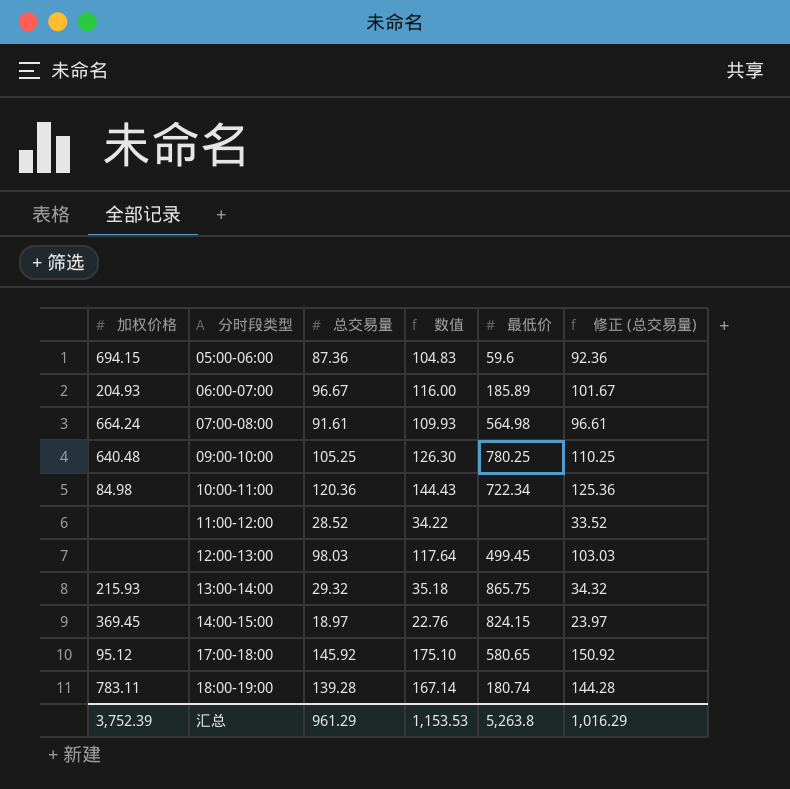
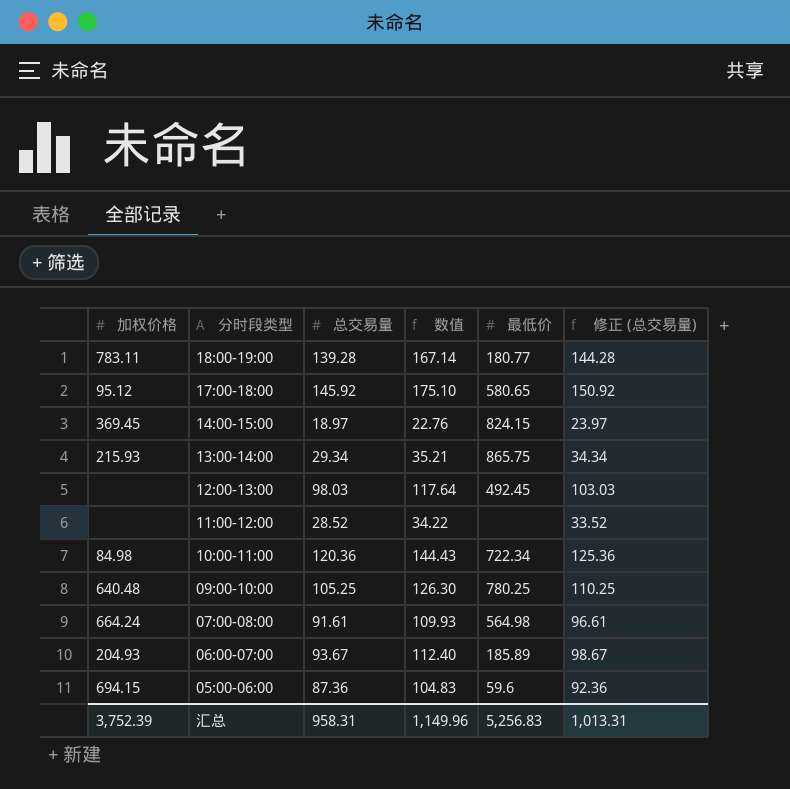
row order: 分时段类型 ascending -> 分时段类型 descending
18:00-19:00 | 最低价: 180.74 -> 180.77
13:00-14:00 | 总交易量: 29.32 -> 29.34
13:00-14:00 | 数值: 35.18 -> 35.21
13:00-14:00 | 修正 (总交易量): 34.32 -> 34.34
12:00-13:00 | 最低价: 499.45 -> 492.45
06:00-07:00 | 总交易量: 96.67 -> 93.67
06:00-07:00 | 数值: 116.00 -> 112.40
06:00-07:00 | 修正 (总交易量): 101.67 -> 98.67
汇总 | 总交易量: 961.29 -> 958.31
汇总 | 数值: 1,153.53 -> 1,149.96
汇总 | 最低价: 5,263.8 -> 5,256.83
汇总 | 修正 (总交易量): 1,016.29 -> 1,013.31

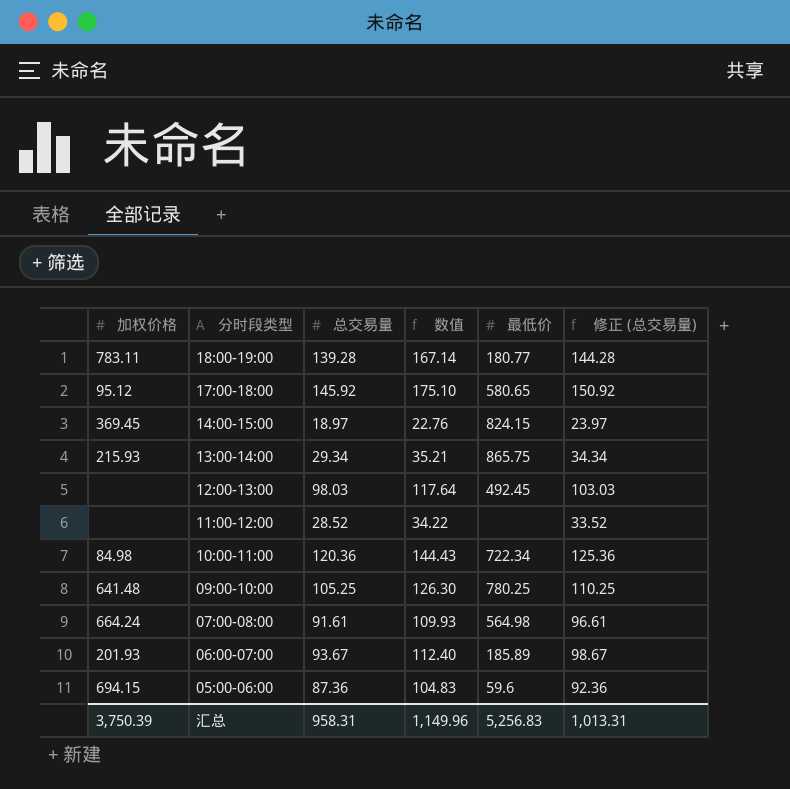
09:00-10:00 | 加权价格: 640.48 -> 641.48
06:00-07:00 | 加权价格: 204.93 -> 201.93
汇总 | 加权价格: 3,752.39 -> 3,750.39

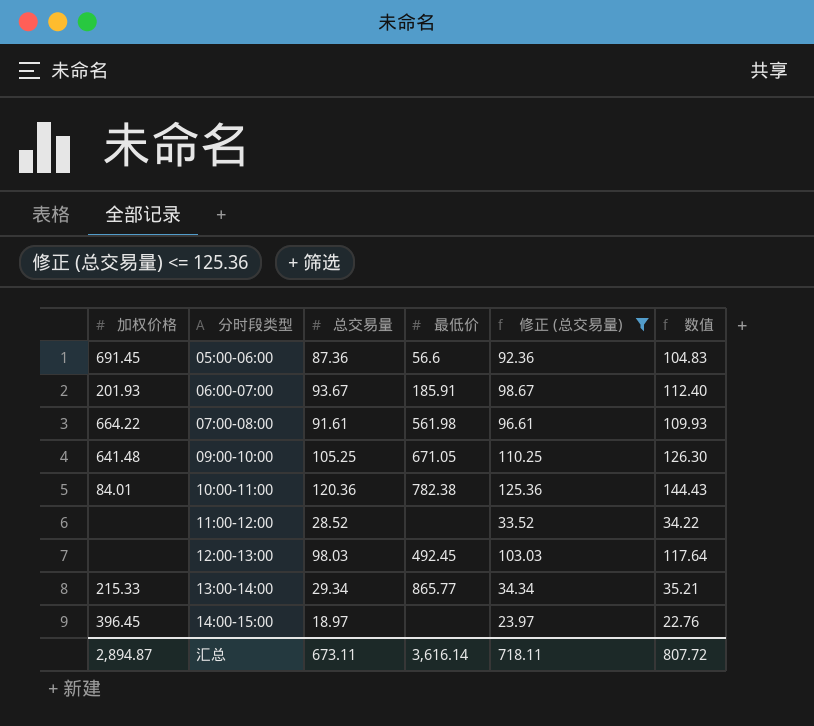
filter: none -> 修正 (总交易量) <= 125.36
row order: 分时段类型 descending -> 分时段类型 ascending
column 数值 | position: 4 -> 6
05:00-06:00 | 加权价格: 694.15 -> 691.45
05:00-06:00 | 最低价: 59.6 -> 56.6
06:00-07:00 | 最低价: 185.89 -> 185.91
07:00-08:00 | 加权价格: 664.24 -> 664.22
07:00-08:00 | 最低价: 564.98 -> 561.98
09:00-10:00 | 最低价: 780.25 -> 671.05
10:00-11:00 | 加权价格: 84.98 -> 84.01
10:00-11:00 | 最低价: 722.34 -> 782.38
13:00-14:00 | 加权价格: 215.93 -> 215.33
13:00-14:00 | 最低价: 865.75 -> 865.77
14:00-15:00 | 加权价格: 369.45 -> 396.45
14:00-15:00 | 最低价: 824.15 -> none
汇总 | 加权价格: 3,750.39 -> 2,894.87
汇总 | 总交易量: 958.31 -> 673.11
汇总 | 最低价: 5,256.83 -> 3,616.14
汇总 | 修正 (总交易量): 1,013.31 -> 718.11
汇总 | 数值: 1,149.96 -> 807.72

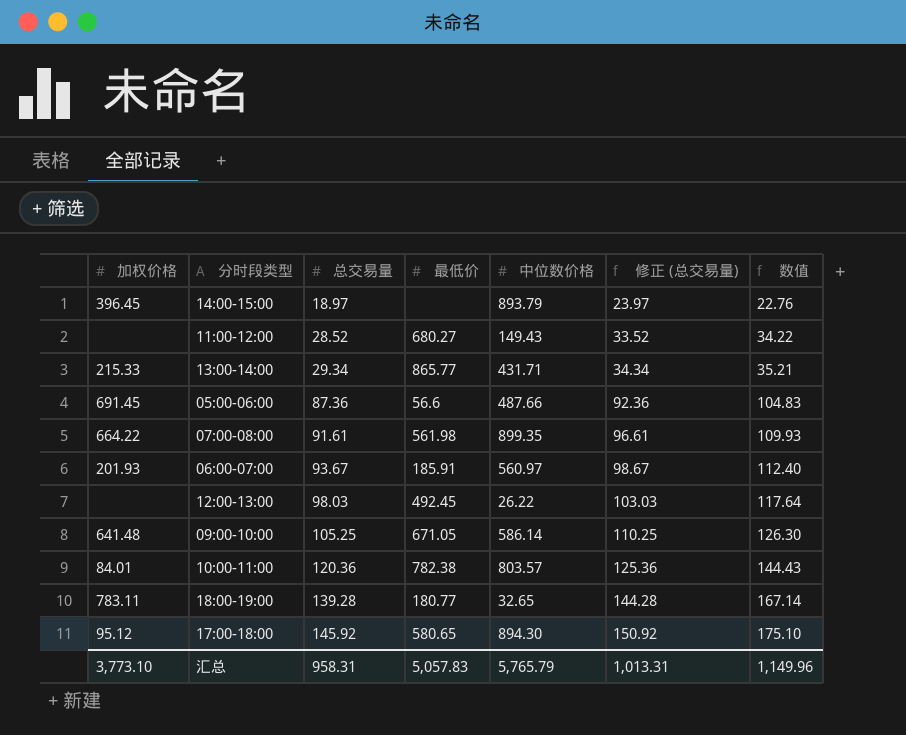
filter: 修正 (总交易量) <= 125.36 -> none
row order: 分时段类型 ascending -> 总交易量 ascending
column 中位数价格 | position: none -> 5
11:00-12:00 | 最低价: none -> 680.27
汇总 | 加权价格: 2,894.87 -> 3,773.10
汇总 | 总交易量: 673.11 -> 958.31
汇总 | 最低价: 3,616.14 -> 5,057.83
汇总 | 修正 (总交易量): 718.11 -> 1,013.31
汇总 | 数值: 807.72 -> 1,149.96

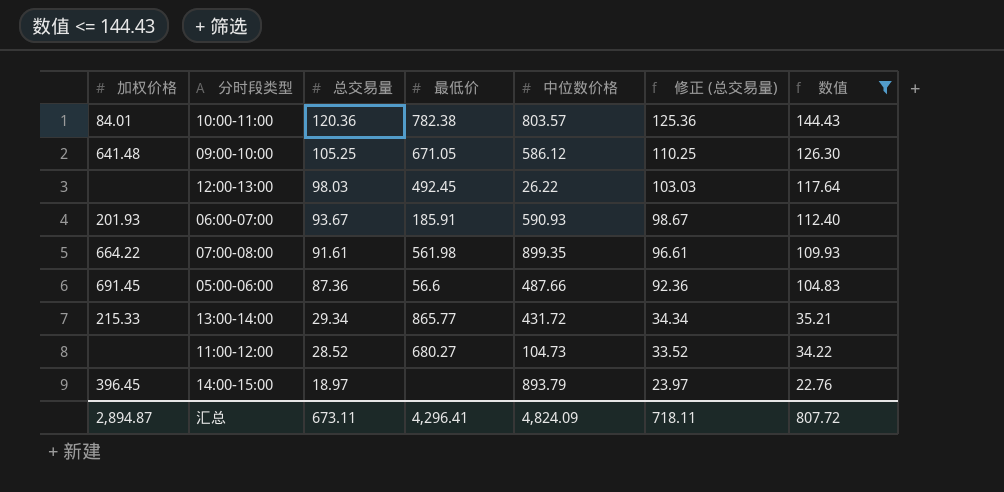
filter: none -> 数值 <= 144.43
row order: 总交易量 ascending -> 总交易量 descending
09:00-10:00 | 中位数价格: 586.14 -> 586.12
06:00-07:00 | 中位数价格: 560.97 -> 590.93
13:00-14:00 | 中位数价格: 431.71 -> 431.72
11:00-12:00 | 中位数价格: 149.43 -> 104.73
汇总 | 加权价格: 3,773.10 -> 2,894.87
汇总 | 总交易量: 958.31 -> 673.11
汇总 | 最低价: 5,057.83 -> 4,296.41
汇总 | 中位数价格: 5,765.79 -> 4,824.09
汇总 | 修正 (总交易量): 1,013.31 -> 718.11
汇总 | 数值: 1,149.96 -> 807.72

